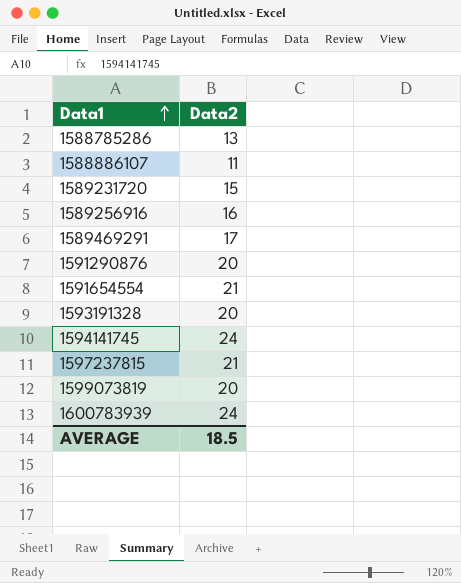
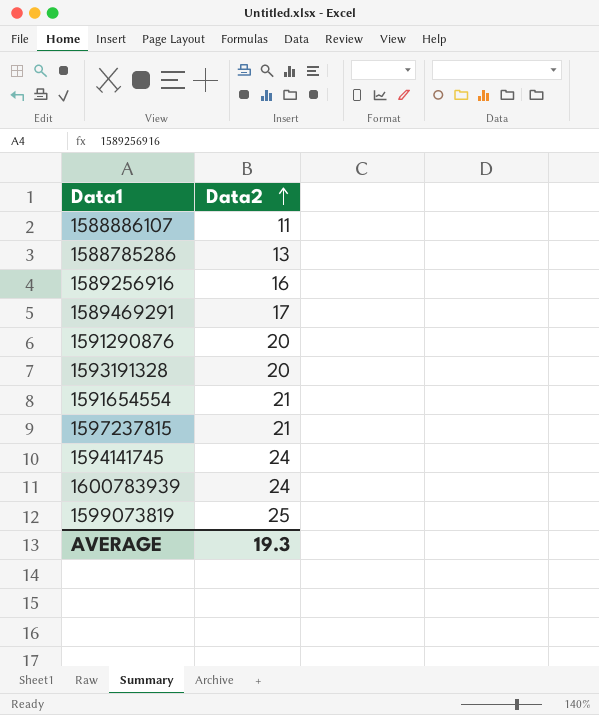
row order: Data1 ascending -> Data2 ascending
row 1589231720: 15 -> none
1599073819 | Data2: 20 -> 25
AVERAGE | Data2: 18.5 -> 19.3

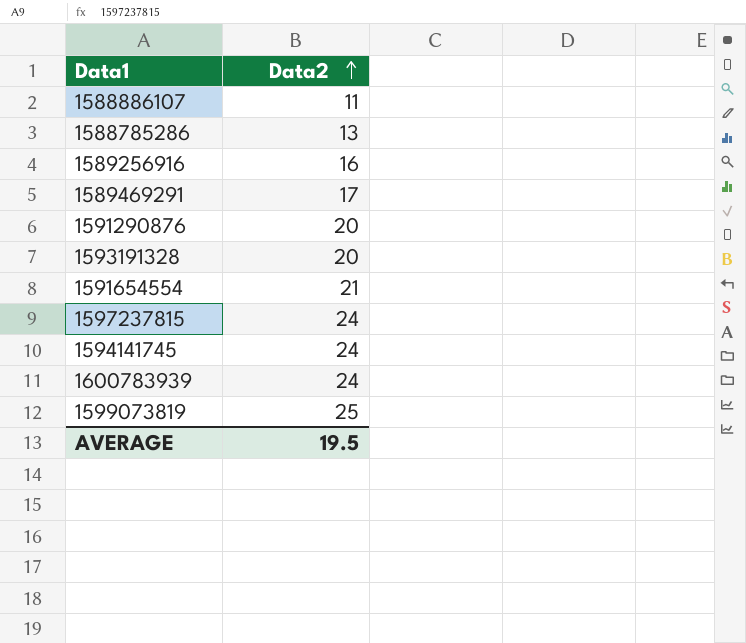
1597237815 | Data2: 21 -> 24
AVERAGE | Data2: 19.3 -> 19.5

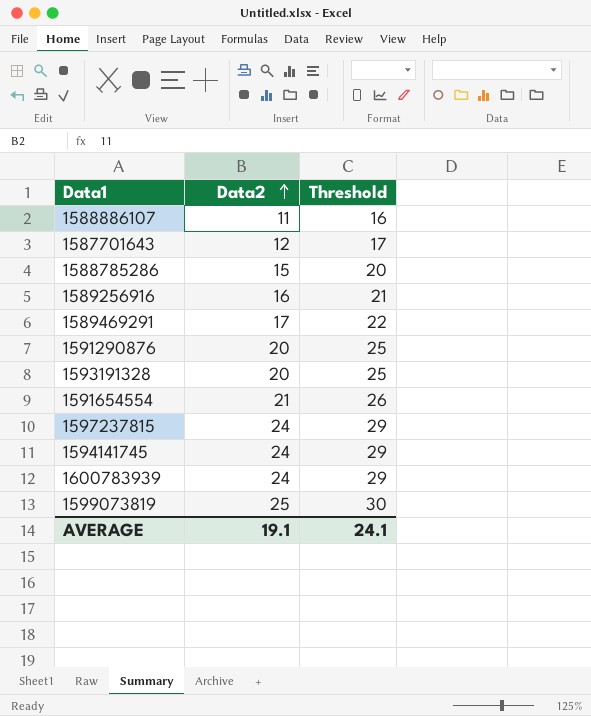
column Threshold | formula: none -> [Data2] + 5
row 1587701643: none -> 12 | 17
1588785286 | Data2: 13 -> 15
AVERAGE | Data2: 19.5 -> 19.1

